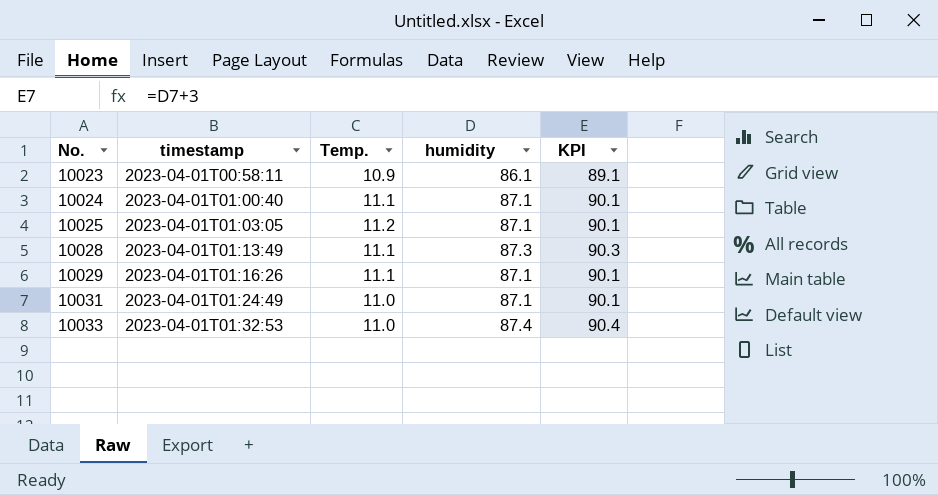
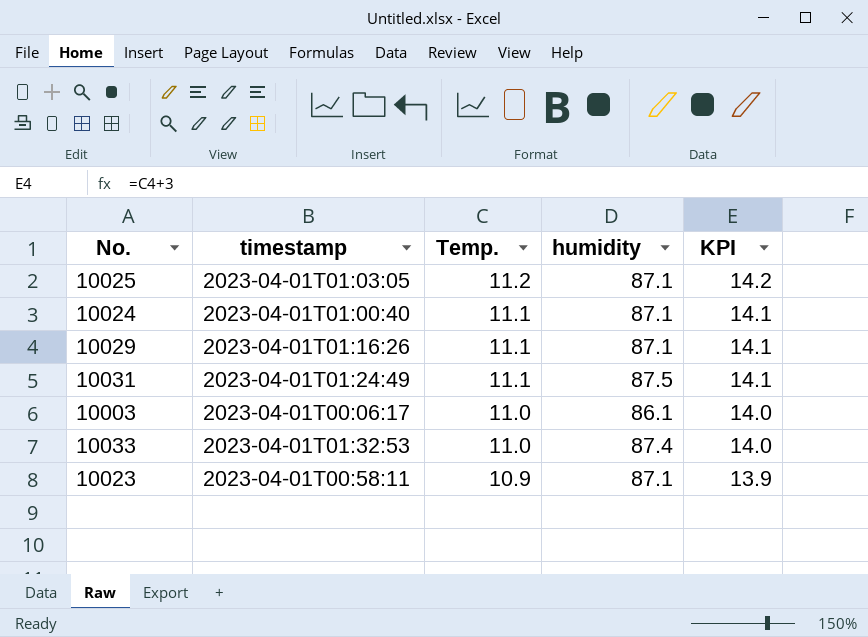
row order: No. ascending -> Temp. descending
column KPI | formula: [humidity] + 3 -> [Temp.] + 3
row 10028: 2023-04-01T01:13:49 | 11.1 | 87.3 | 90.3 -> none
10031 | Temp.: 11.0 -> 11.1
10031 | humidity: 87.1 -> 87.5
row 10003: none -> 2023-04-01T00:06:17 | 11.0 | 86.1 | 14.0
10023 | humidity: 86.1 -> 87.1

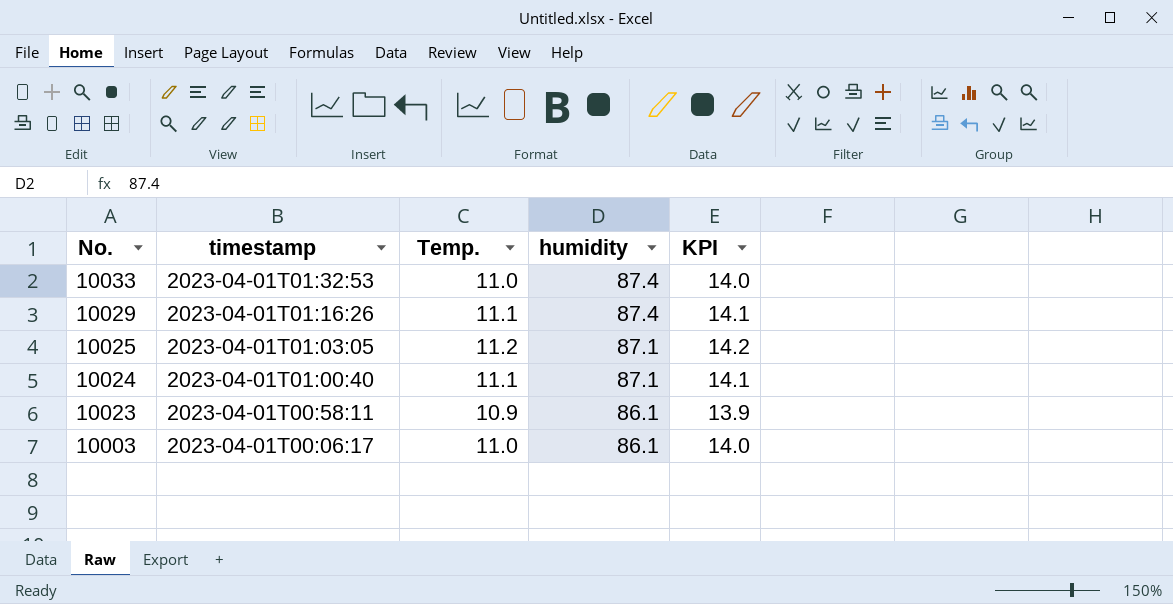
row order: Temp. descending -> No. descending
row 10031: 2023-04-01T01:24:49 | 11.1 | 87.5 | 14.1 -> none
10029 | humidity: 87.1 -> 87.4
10023 | humidity: 87.1 -> 86.1

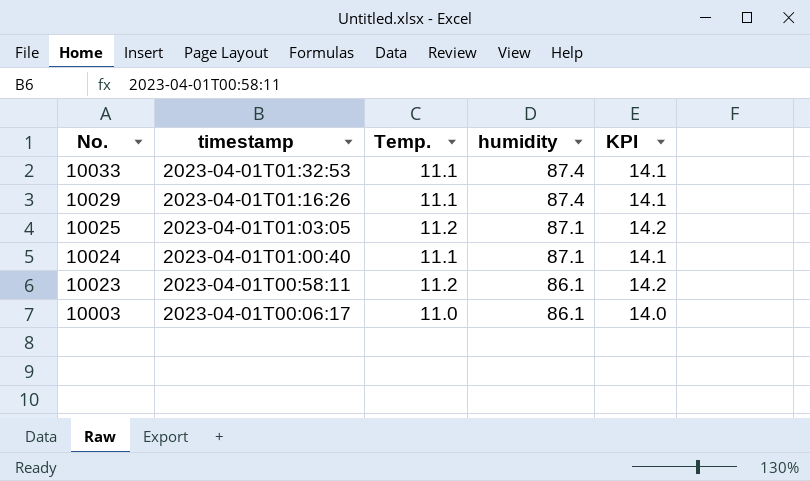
10033 | Temp.: 11.0 -> 11.1
10033 | KPI: 14.0 -> 14.1
10023 | Temp.: 10.9 -> 11.2
10023 | KPI: 13.9 -> 14.2

